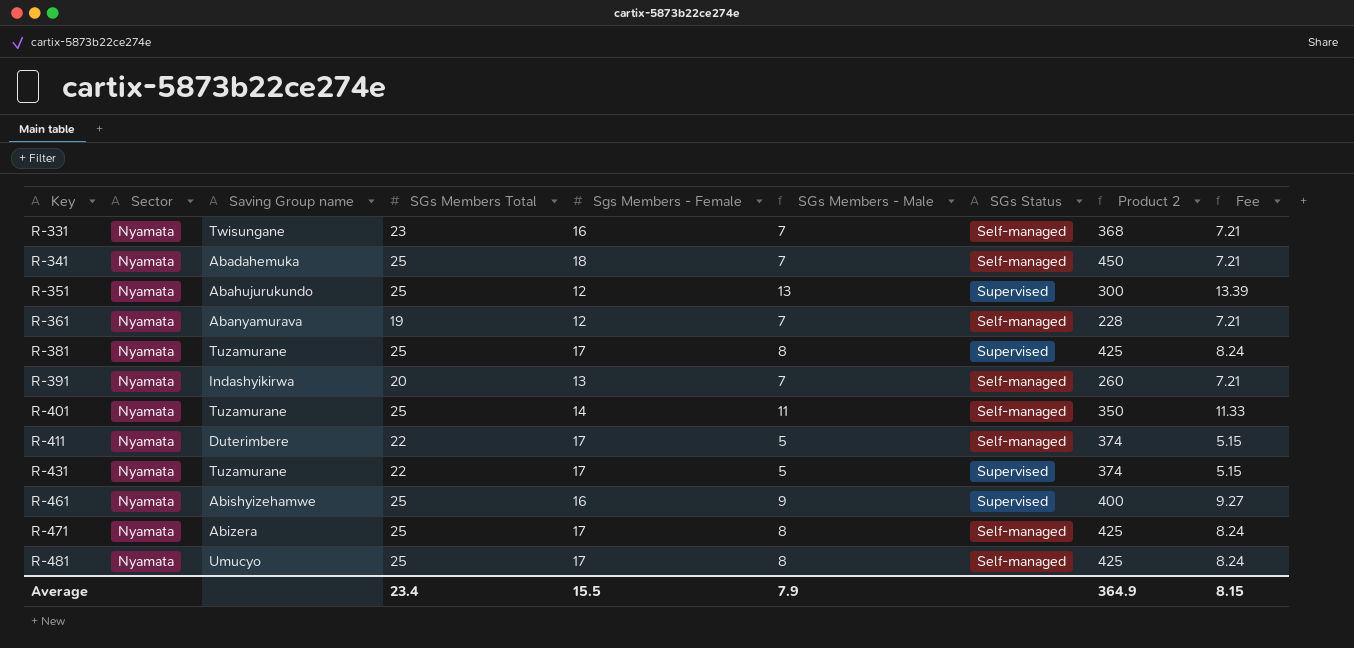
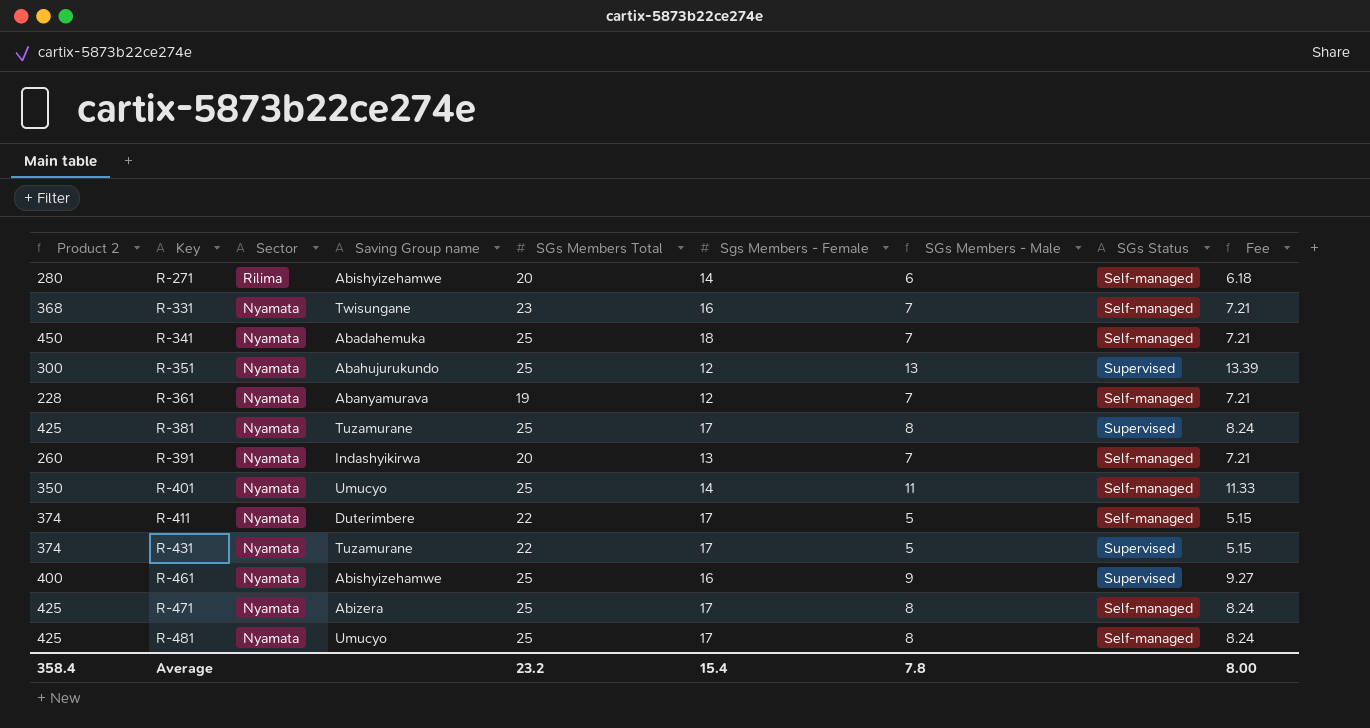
column Product 2 | position: 8 -> 1
row R-271: none -> 280 | Rilima | Abishyizehamwe | 20 | 14 | 6 | Self-managed | 6.18
R-401 | Saving Group name: Tuzamurane -> Umucyo
Average | Product 2: 364.9 -> 358.4
Average | SGs Members Total: 23.4 -> 23.2
Average | Sgs Members - Female: 15.5 -> 15.4
Average | SGs Members - Male: 7.9 -> 7.8
Average | Fee: 8.15 -> 8.00

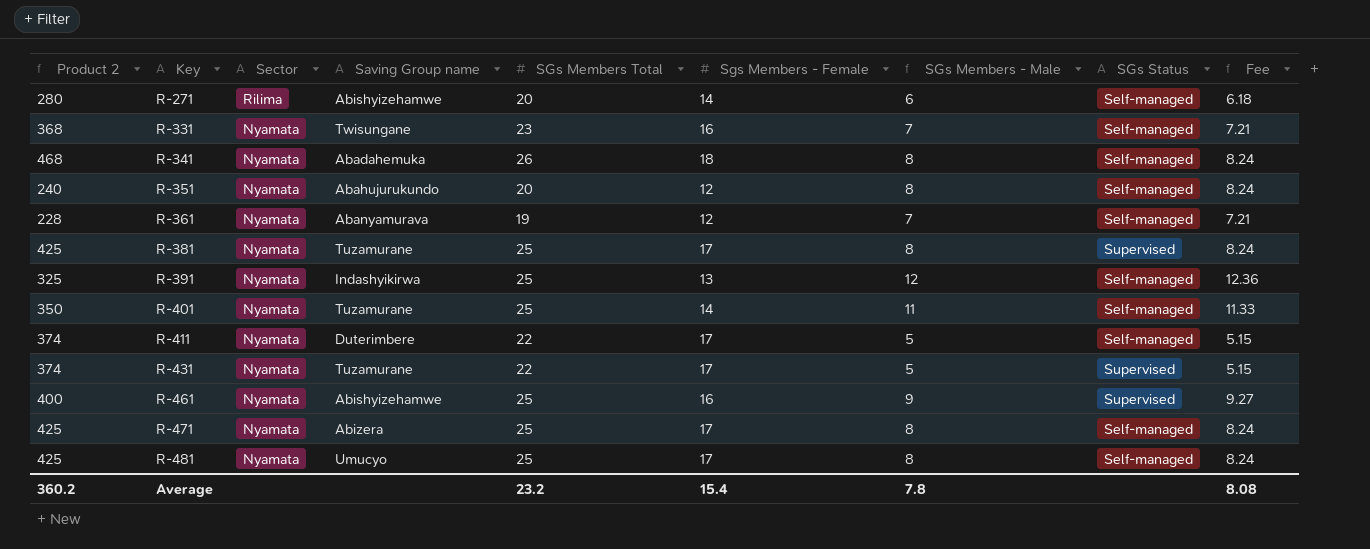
R-341 | Product 2: 450 -> 468
R-341 | SGs Members Total: 25 -> 26
R-341 | SGs Members - Male: 7 -> 8
R-341 | Fee: 7.21 -> 8.24
R-351 | Product 2: 300 -> 240
R-351 | SGs Members Total: 25 -> 20
R-351 | SGs Members - Male: 13 -> 8
R-351 | SGs Status: Supervised -> Self-managed
R-351 | Fee: 13.39 -> 8.24
R-391 | Product 2: 260 -> 325
R-391 | SGs Members Total: 20 -> 25
R-391 | SGs Members - Male: 7 -> 12
R-391 | Fee: 7.21 -> 12.36
R-401 | Saving Group name: Umucyo -> Tuzamurane
Average | Product 2: 358.4 -> 360.2
Average | Fee: 8.00 -> 8.08

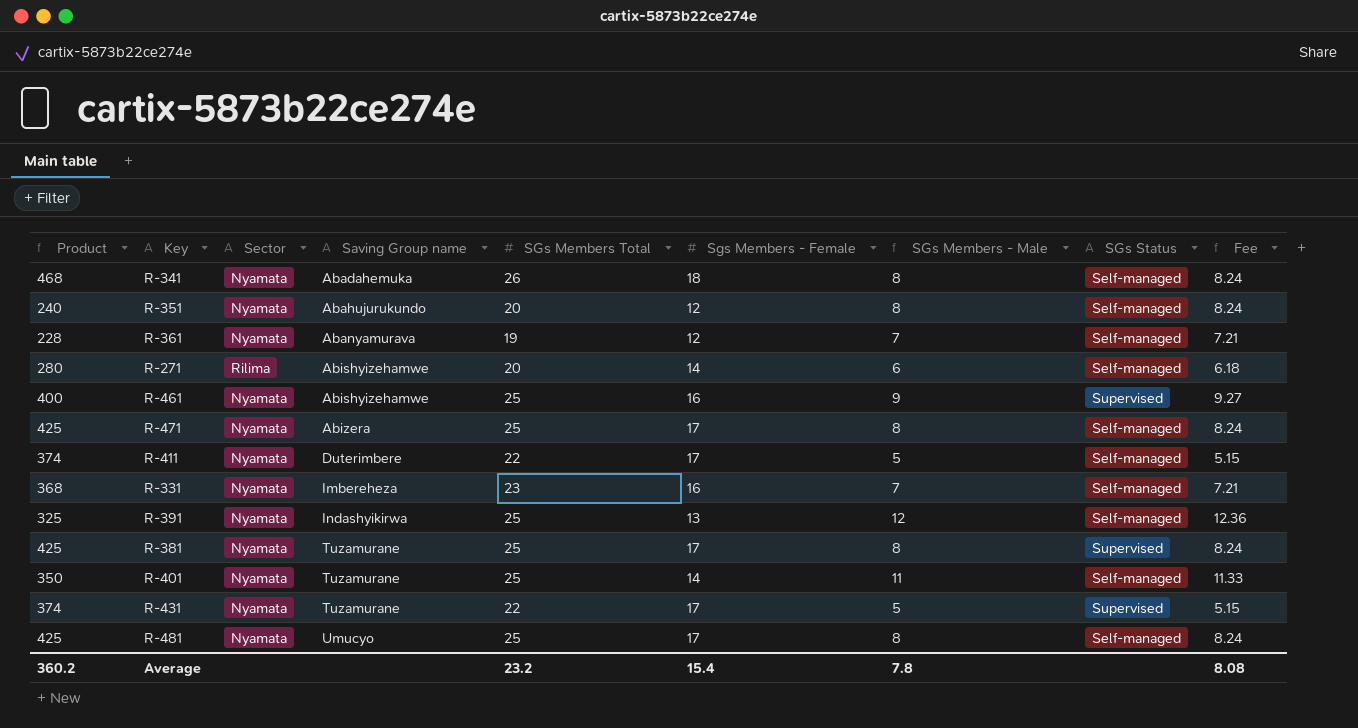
row order: Key ascending -> Saving Group name ascending
column name: Product 2 -> Product
R-331 | Saving Group name: Twisungane -> Imbereheza

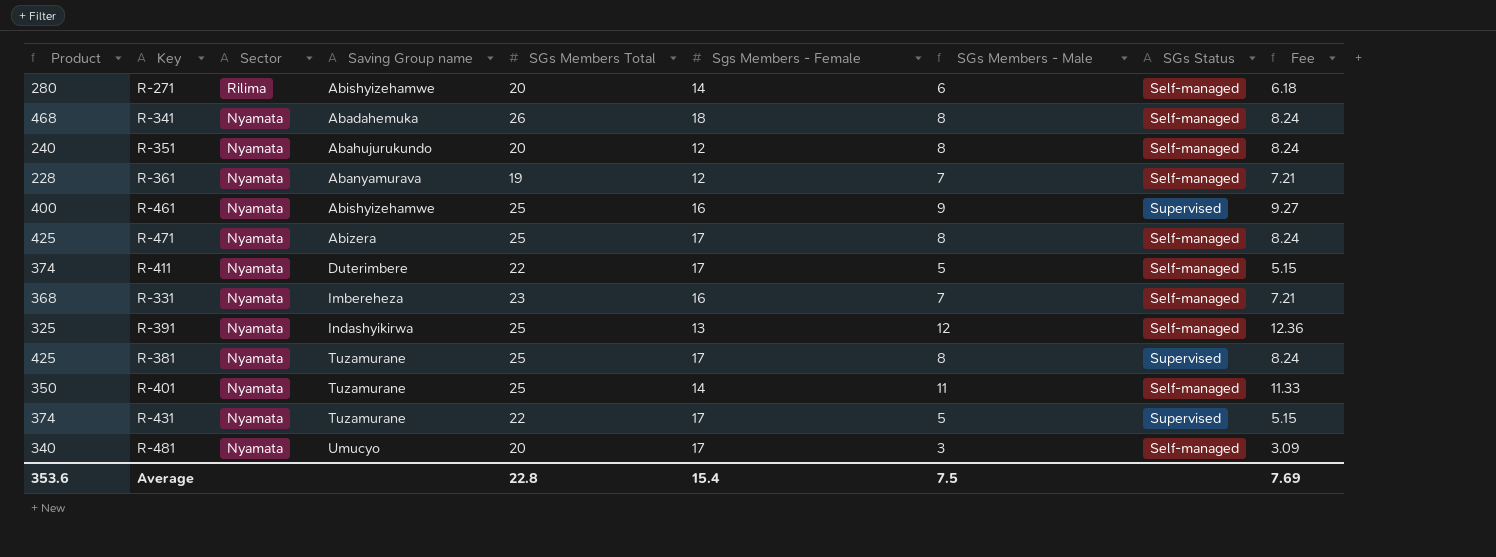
row order: Saving Group name ascending -> Sector descending
R-481 | Product: 425 -> 340
R-481 | SGs Members Total: 25 -> 20
R-481 | SGs Members - Male: 8 -> 3
R-481 | Fee: 8.24 -> 3.09
Average | Product: 360.2 -> 353.6
Average | SGs Members Total: 23.2 -> 22.8
Average | SGs Members - Male: 7.8 -> 7.5
Average | Fee: 8.08 -> 7.69

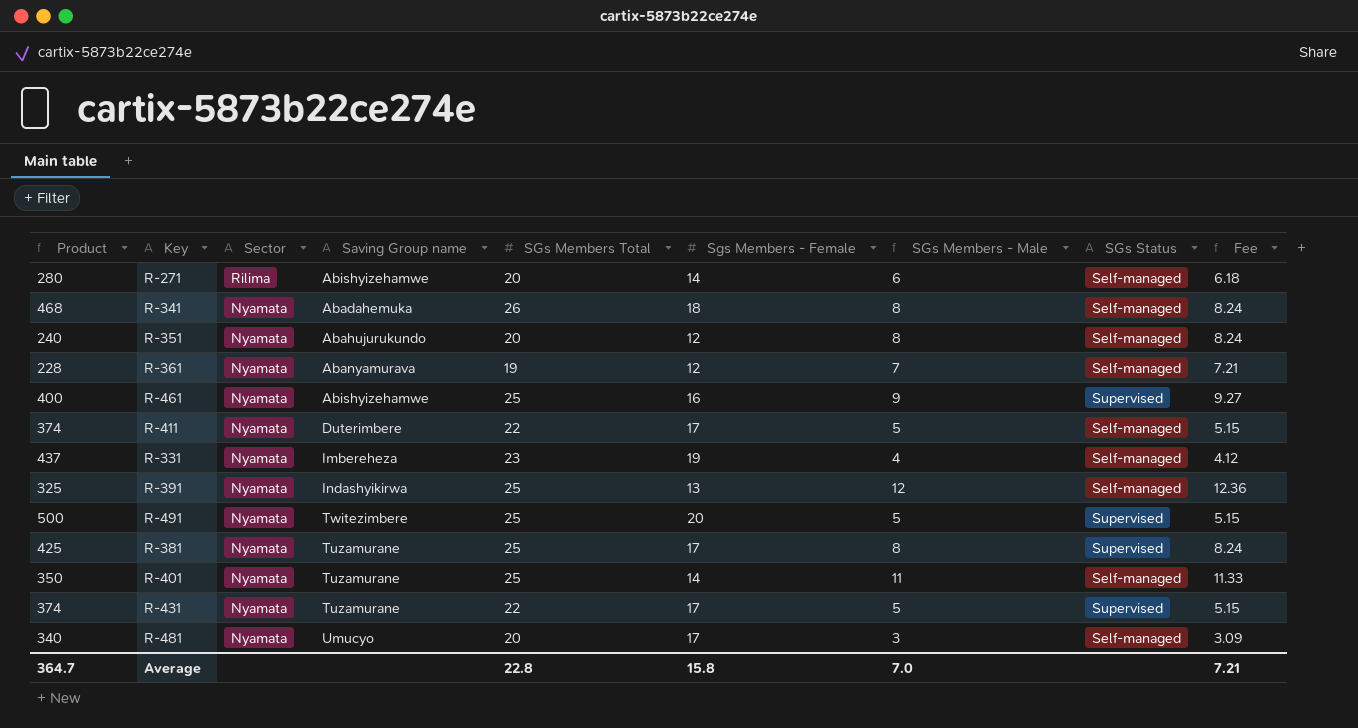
row R-471: 425 | Nyamata | Abizera | 25 | 17 | 8 | Self-managed | 8.24 -> none
R-331 | Product: 368 -> 437
R-331 | Sgs Members - Female: 16 -> 19
R-331 | SGs Members - Male: 7 -> 4
R-331 | Fee: 7.21 -> 4.12
row R-491: none -> 500 | Nyamata | Twitezimbere | 25 | 20 | 5 | Supervised | 5.15
Average | Product: 353.6 -> 364.7
Average | Sgs Members - Female: 15.4 -> 15.8
Average | SGs Members - Male: 7.5 -> 7.0
Average | Fee: 7.69 -> 7.21

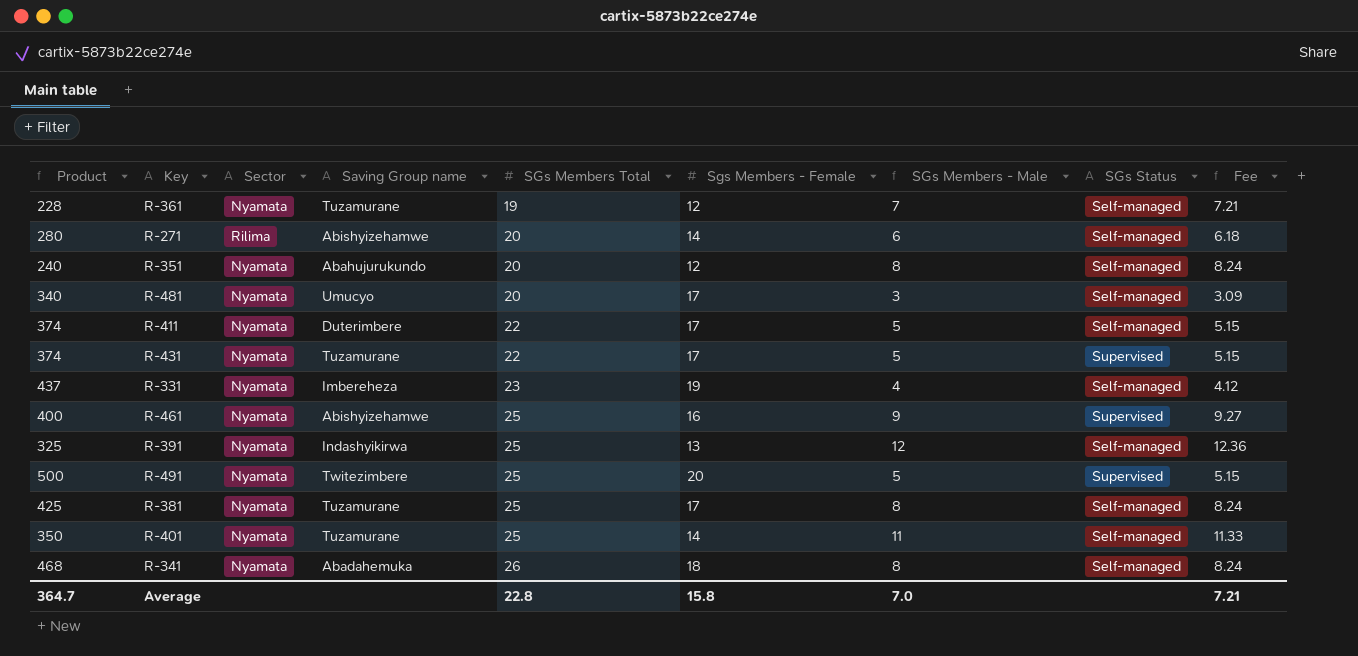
row order: Sector descending -> SGs Members Total ascending
R-361 | Saving Group name: Abanyamurava -> Tuzamurane
R-381 | SGs Status: Supervised -> Self-managed

